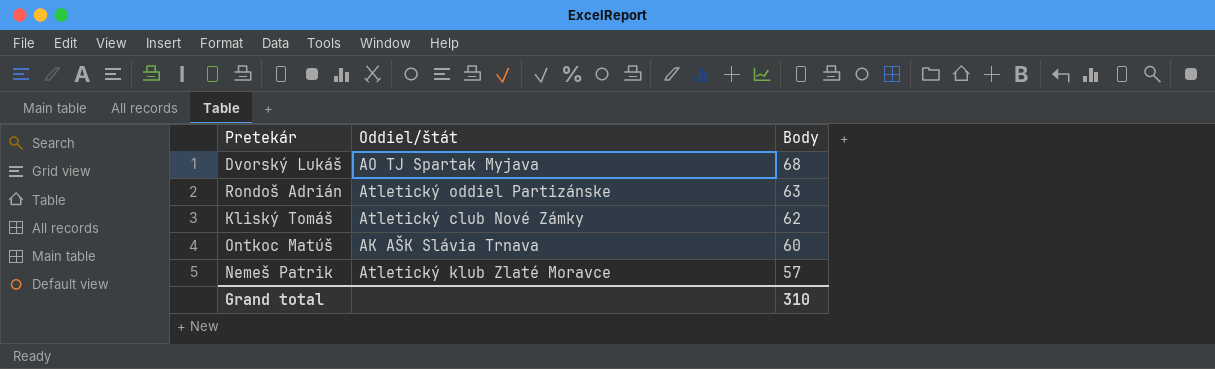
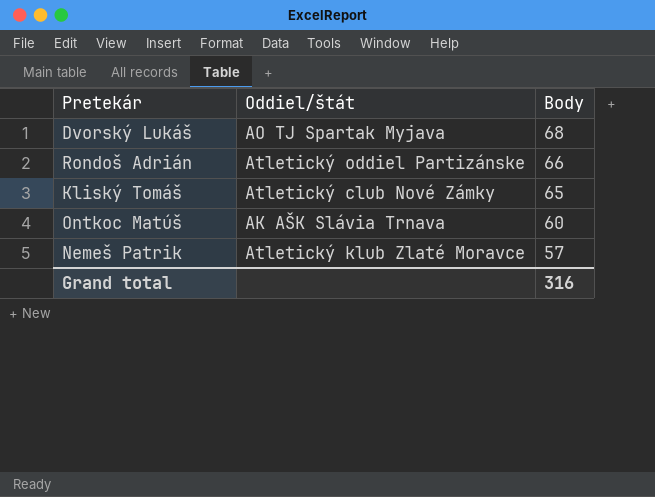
Rondoš Adrián | Body: 63 -> 66
Kliský Tomáš | Body: 62 -> 65
Grand total | Body: 310 -> 316

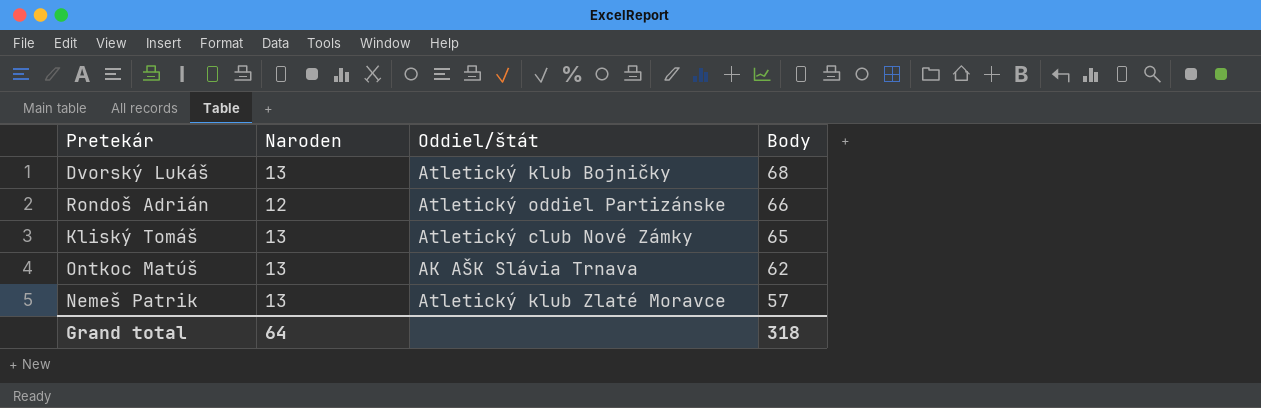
column Naroden | position: none -> 2
Dvorský Lukáš | Oddiel/štát: AO TJ Spartak Myjava -> Atletický klub Bojničky
Ontkoc Matúš | Body: 60 -> 62
Grand total | Body: 316 -> 318

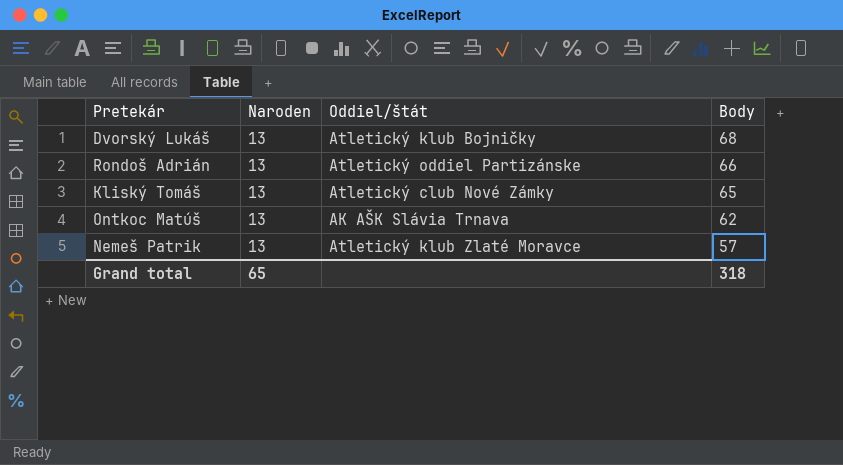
Rondoš Adrián | Naroden: 12 -> 13
Grand total | Naroden: 64 -> 65

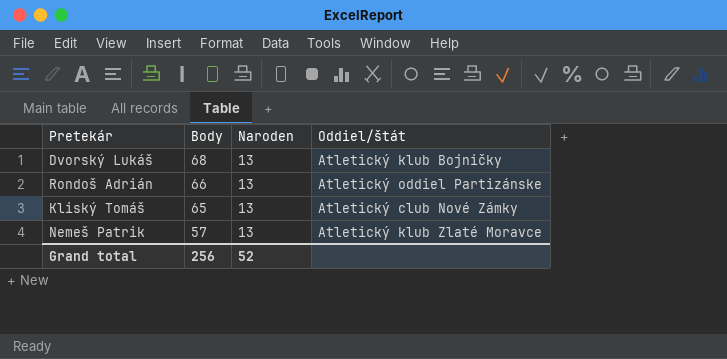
column Body | position: 4 -> 2
row Ontkoc Matúš: 13 | AK AŠK Slávia Trnava | 62 -> none
Grand total | Body: 318 -> 256
Grand total | Naroden: 65 -> 52

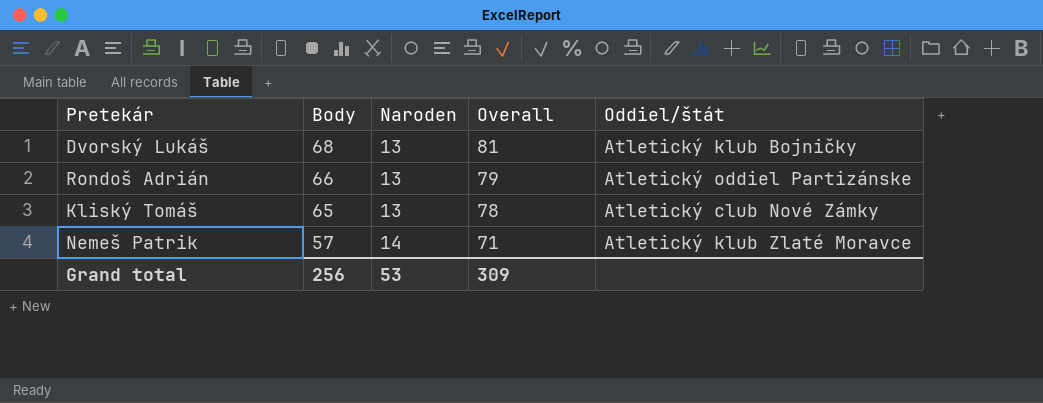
column Overall | formula: none -> [Body] + [Naroden]
Nemeš Patrik | Naroden: 13 -> 14
Grand total | Naroden: 52 -> 53

